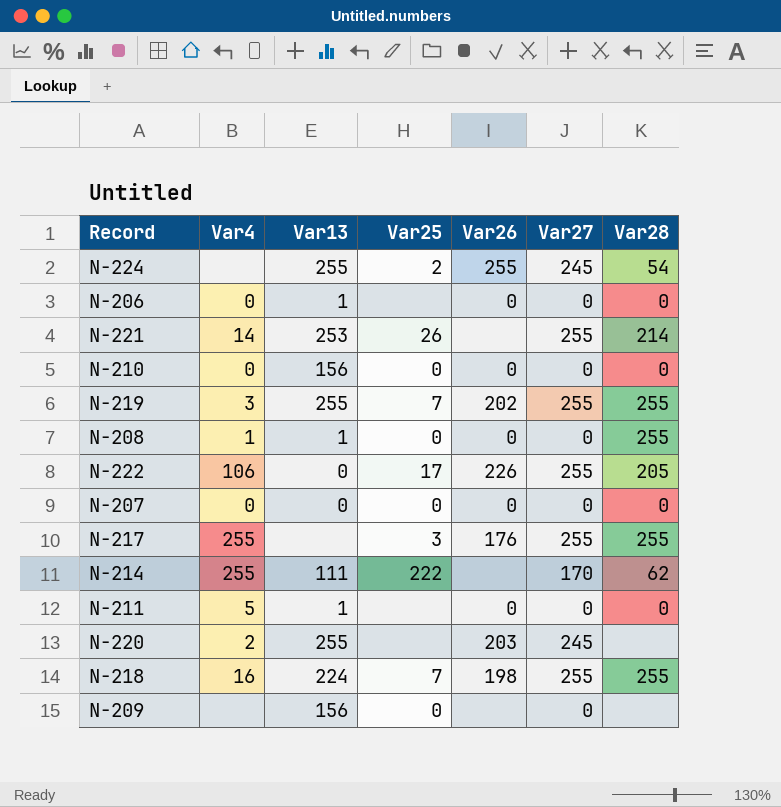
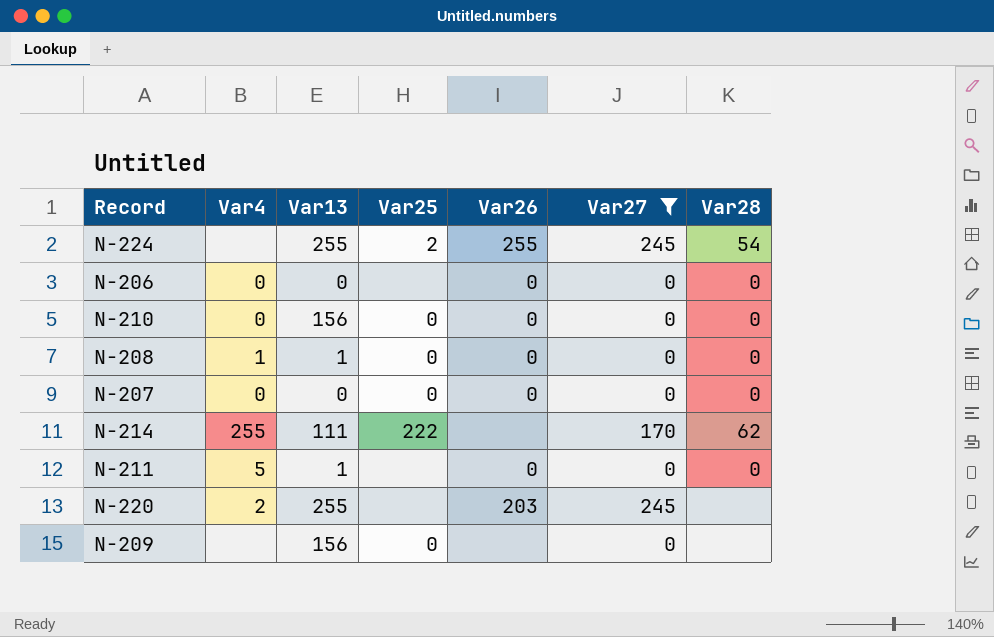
filter: none -> Var27 != 255
N-206 | Var13: 1 -> 0
N-208 | Var28: 255 -> 0

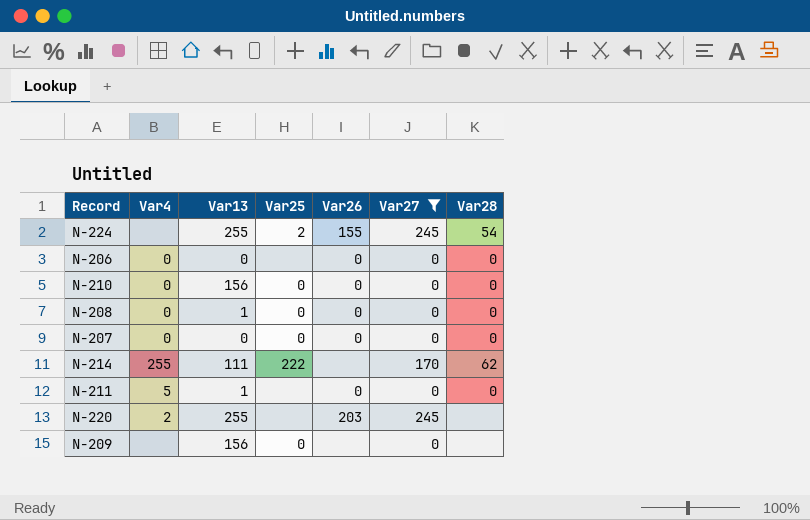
N-224 | Var26: 255 -> 155
N-208 | Var4: 1 -> 0

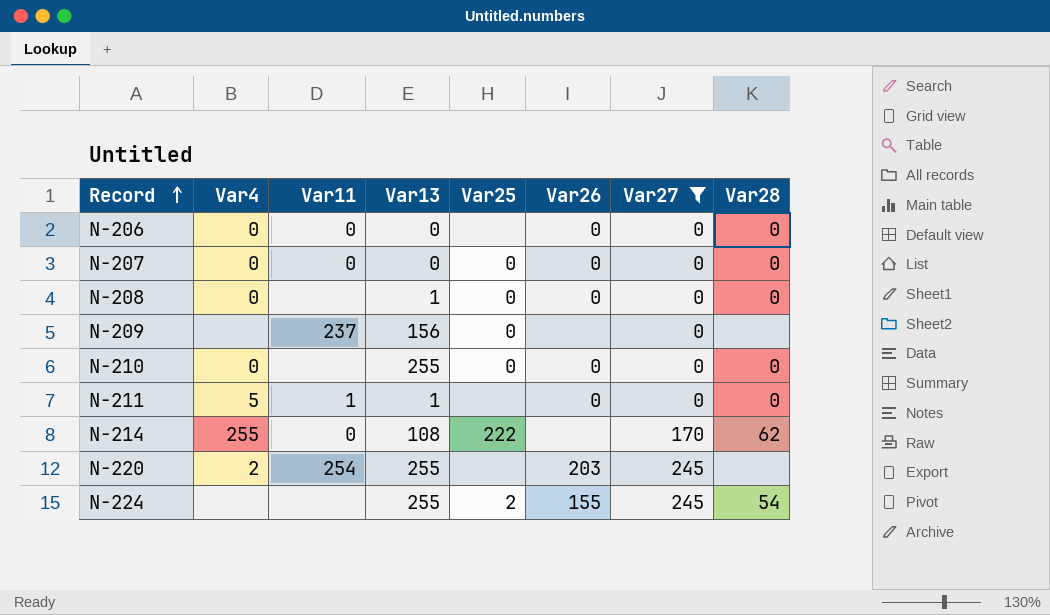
row order: none -> Record ascending
column Var11 | position: none -> 3
N-210 | Var13: 156 -> 255
N-214 | Var13: 111 -> 108

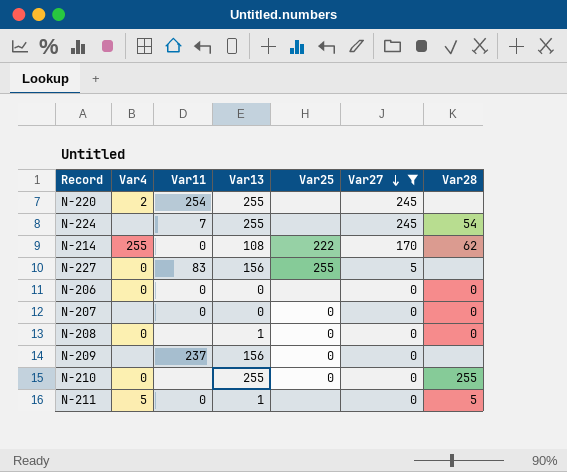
row order: Record ascending -> Var27 descending
column Var26 | position: 6 -> none
N-224 | Var11: none -> 7
N-224 | Var25: 2 -> none
row N-227: none -> 0 | 83 | 156 | 255 | 5 | none
N-207 | Var4: 0 -> none
N-210 | Var28: 0 -> 255
N-211 | Var11: 1 -> 0
N-211 | Var28: 0 -> 5

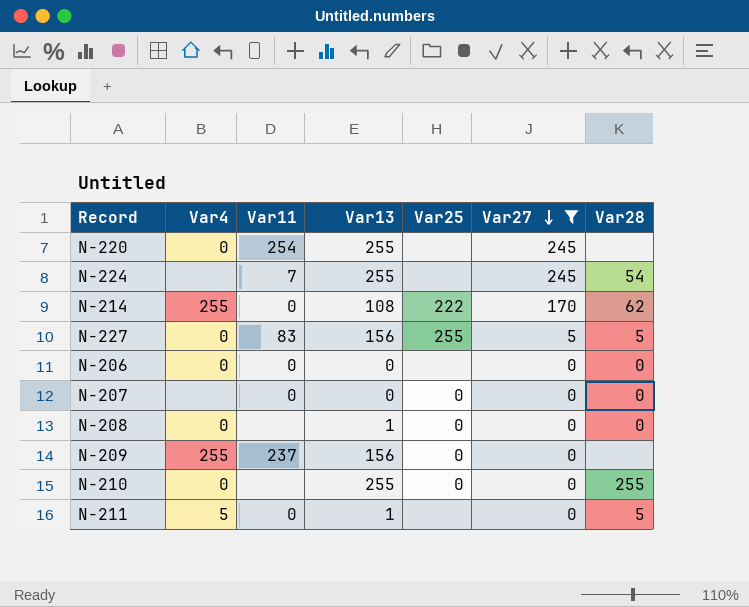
N-220 | Var4: 2 -> 0
N-227 | Var28: none -> 5
N-209 | Var4: none -> 255

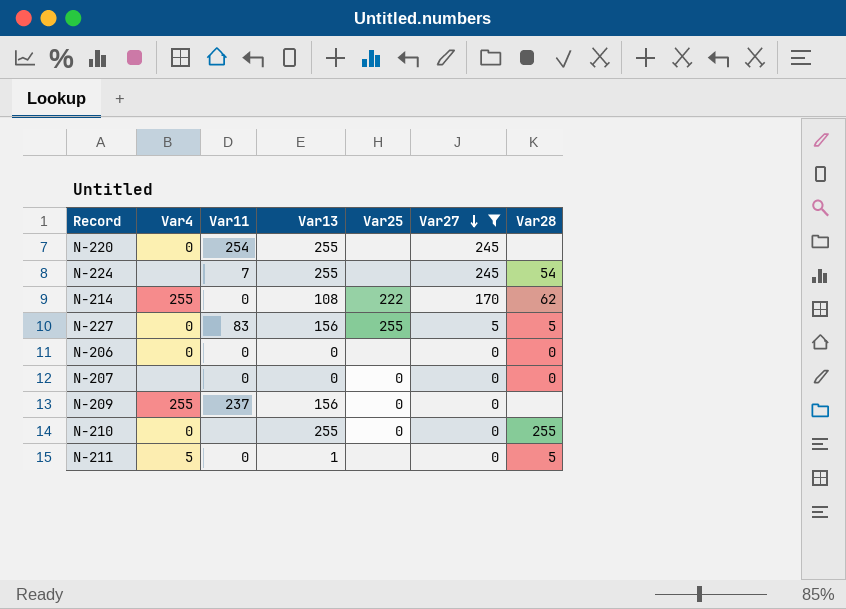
row N-208: 0 | none | 1 | 0 | 0 | 0 -> none

